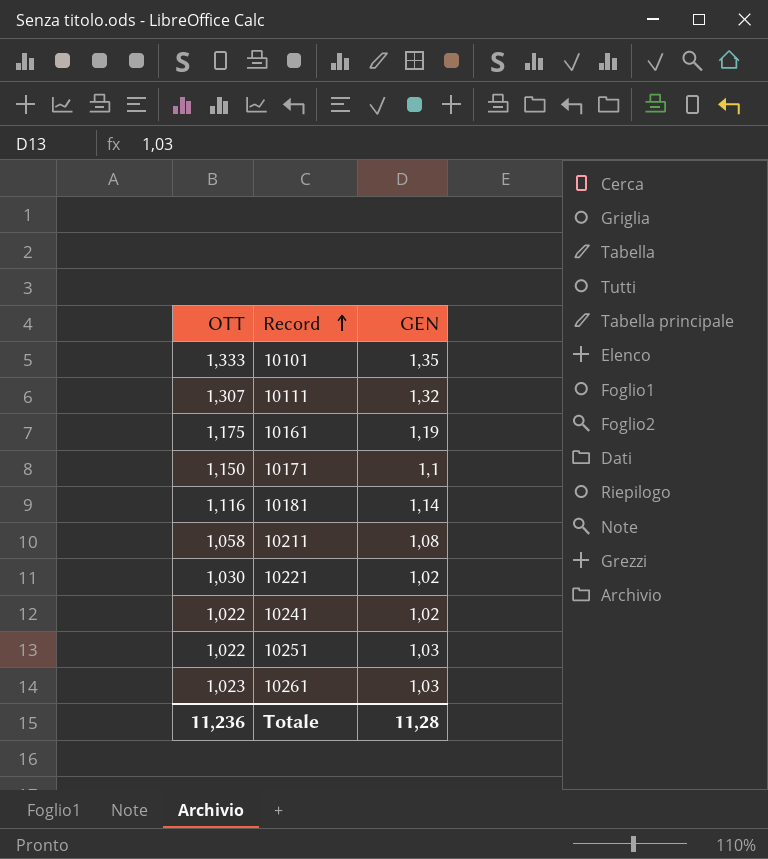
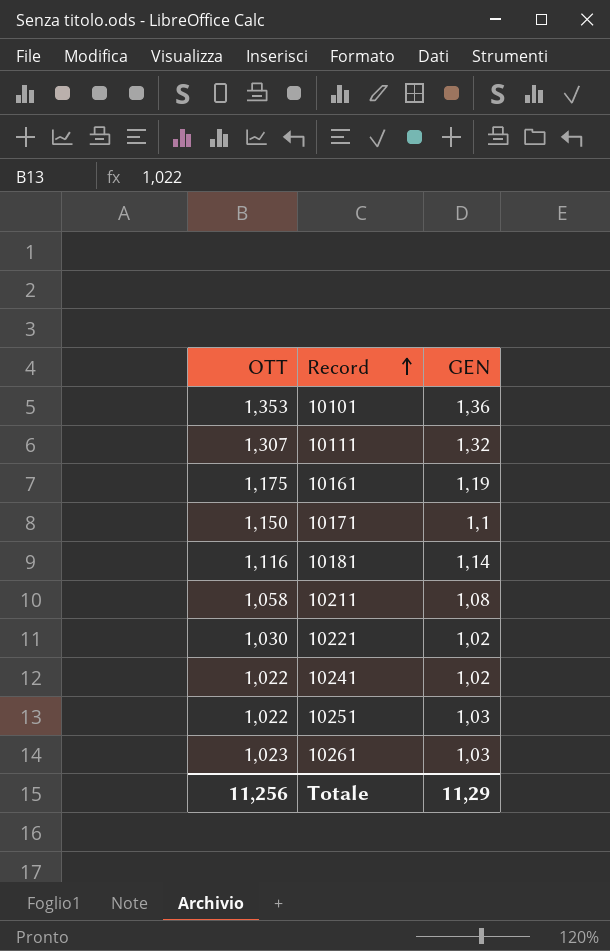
10101 | OTT: 1,333 -> 1,353
10101 | GEN: 1,35 -> 1,36
Totale | OTT: 11,236 -> 11,256
Totale | GEN: 11,28 -> 11,29

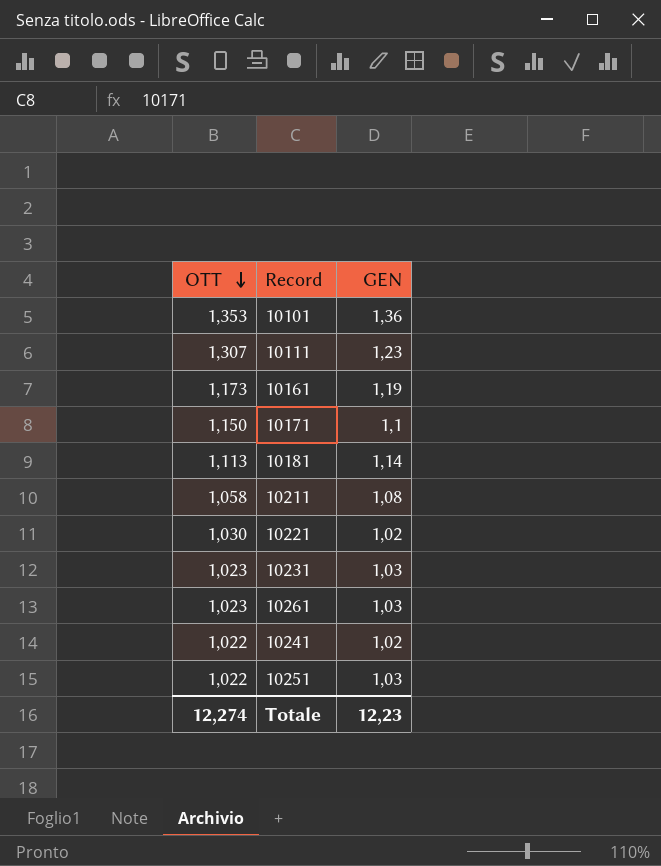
row order: Record ascending -> OTT descending
10111 | GEN: 1,32 -> 1,23
10161 | OTT: 1,175 -> 1,173
10181 | OTT: 1,116 -> 1,113
row 10231: none -> 1,023 | 1,03
Totale | OTT: 11,256 -> 12,274
Totale | GEN: 11,29 -> 12,23

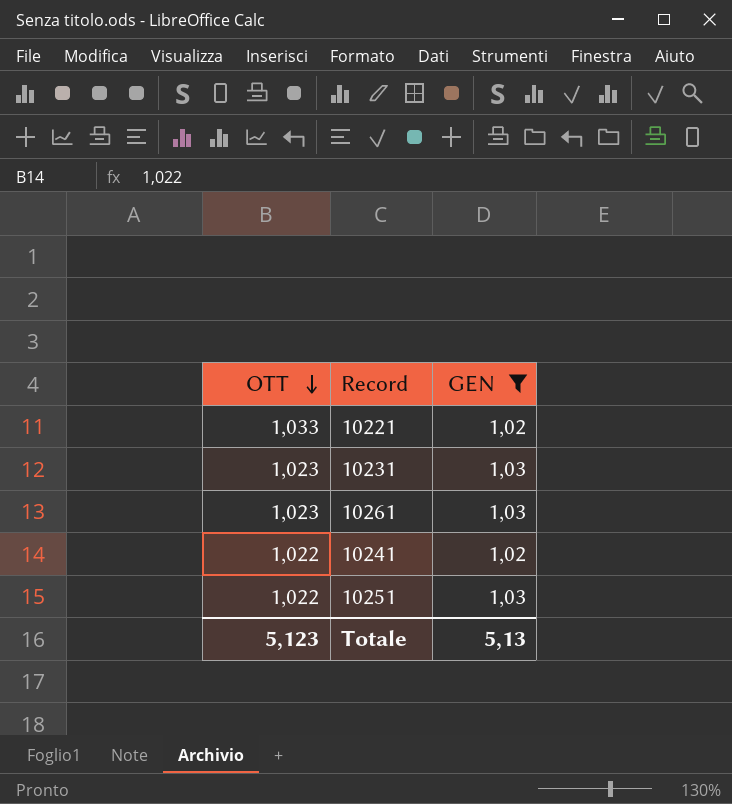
filter: none -> GEN <= 1,03
10221 | OTT: 1,030 -> 1,033
Totale | OTT: 12,274 -> 5,123
Totale | GEN: 12,23 -> 5,13

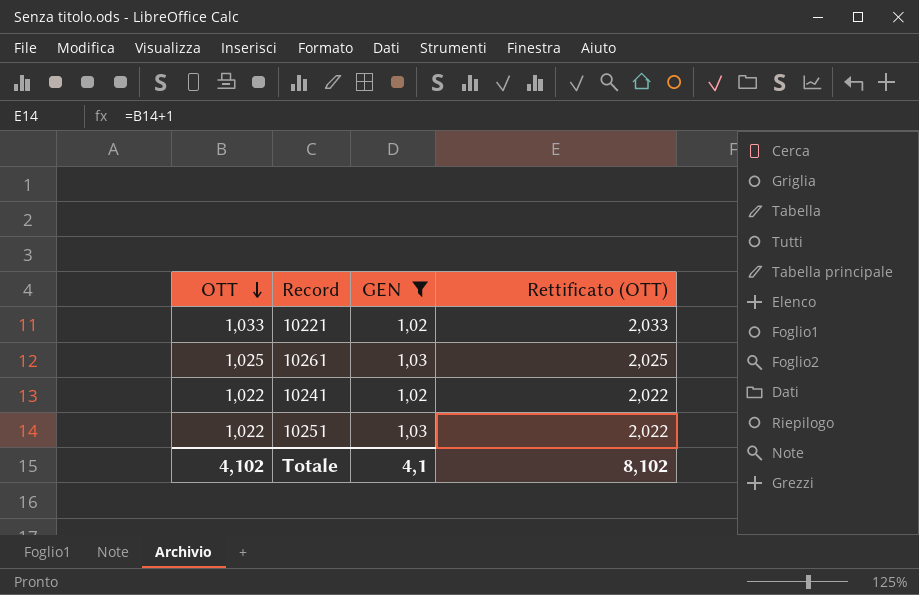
column Rettificato (OTT) | formula: none -> [OTT] + 1
row 10231: 1,023 | 1,03 -> none
10261 | OTT: 1,023 -> 1,025
Totale | OTT: 5,123 -> 4,102
Totale | GEN: 5,13 -> 4,1

